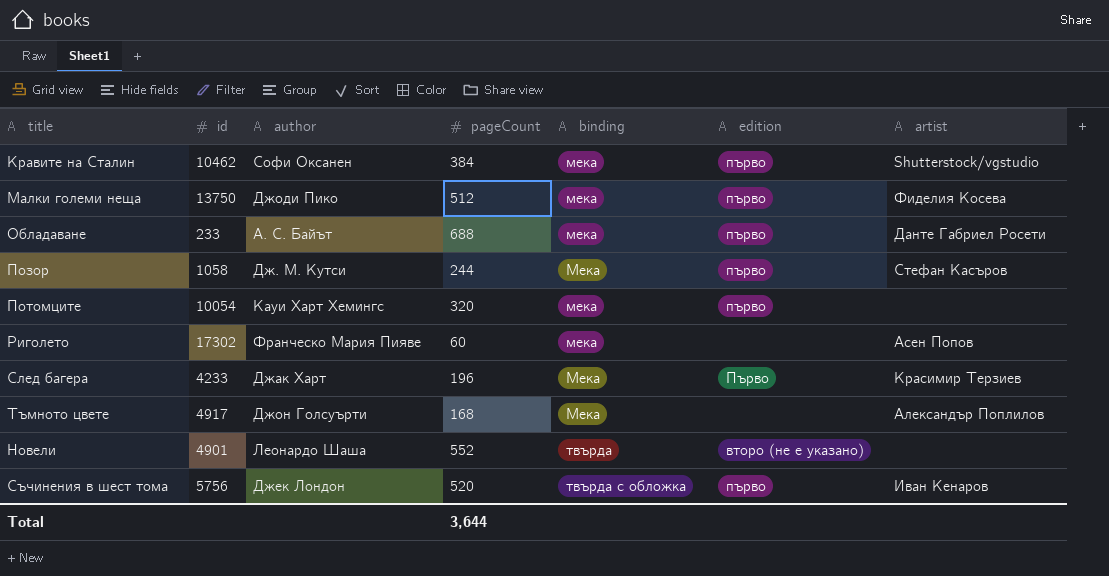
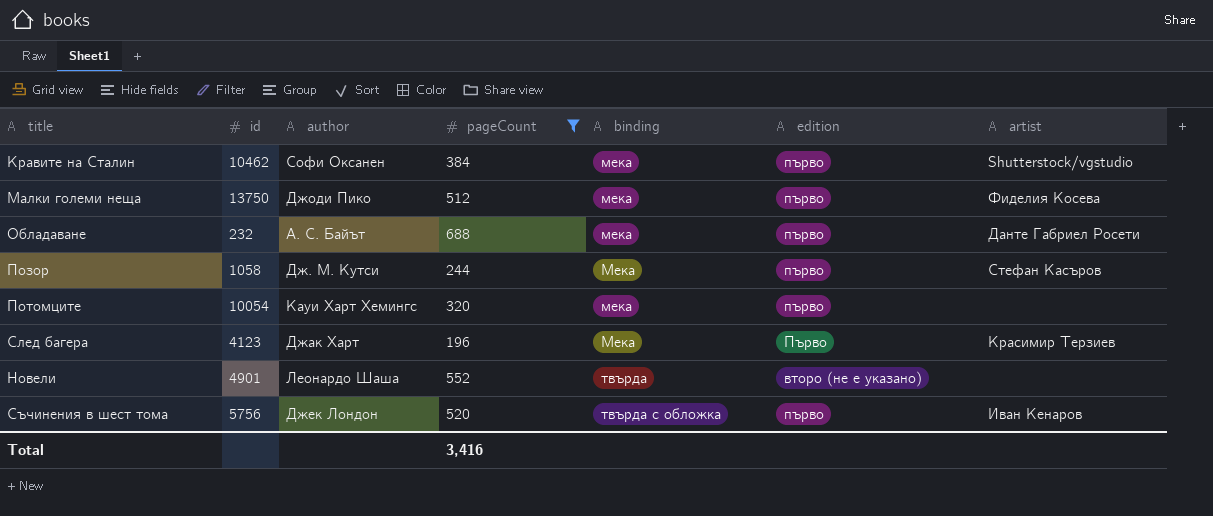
filter: none -> pageCount >= 196
Обладаване | id: 233 -> 232
След багера | id: 4233 -> 4123
Total | pageCount: 3,644 -> 3,416

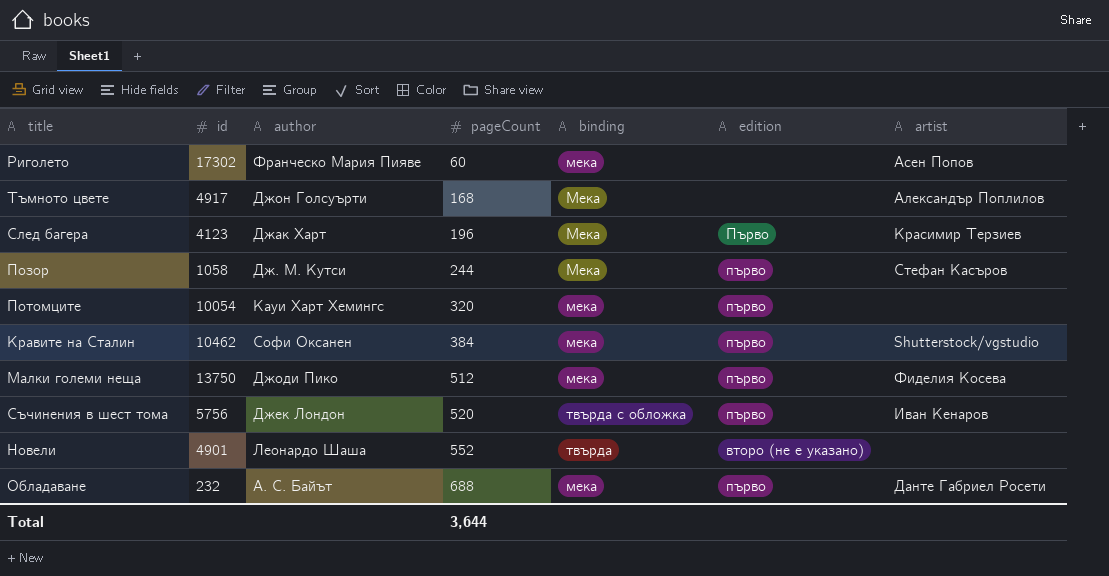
filter: pageCount >= 196 -> none
row order: binding ascending -> pageCount ascending
Total | pageCount: 3,416 -> 3,644

